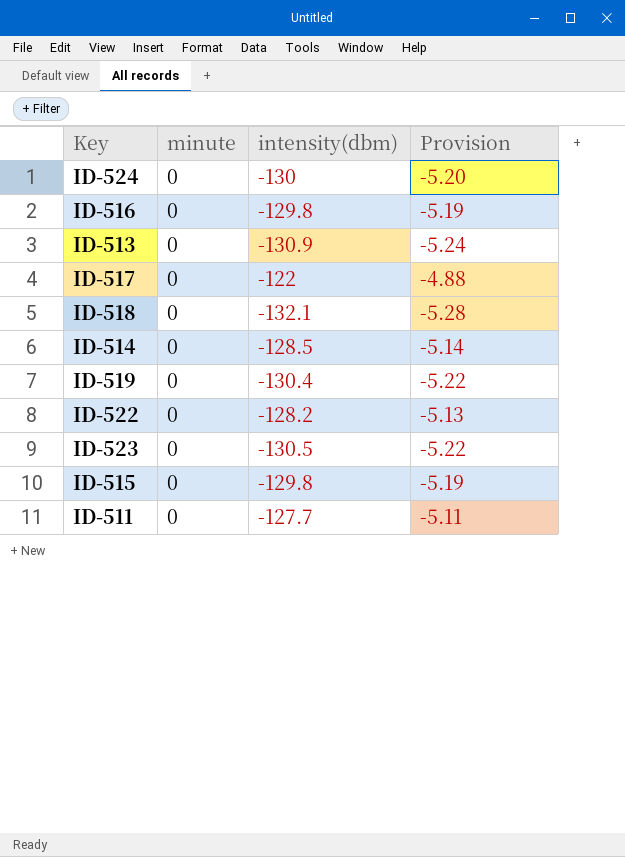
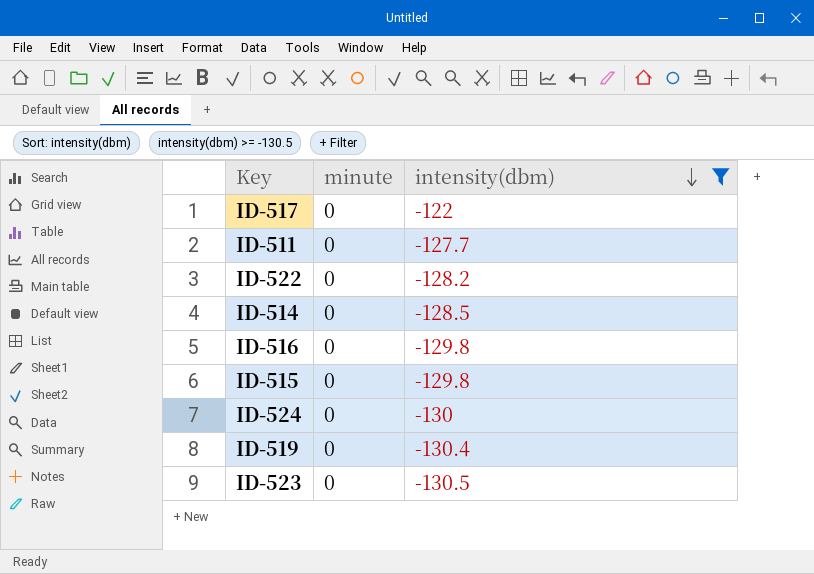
filter: none -> intensity(dbm) >= -130.5
row order: none -> intensity(dbm) descending
column Provision | formula: [intensity(dbm)] * 0.04 -> none

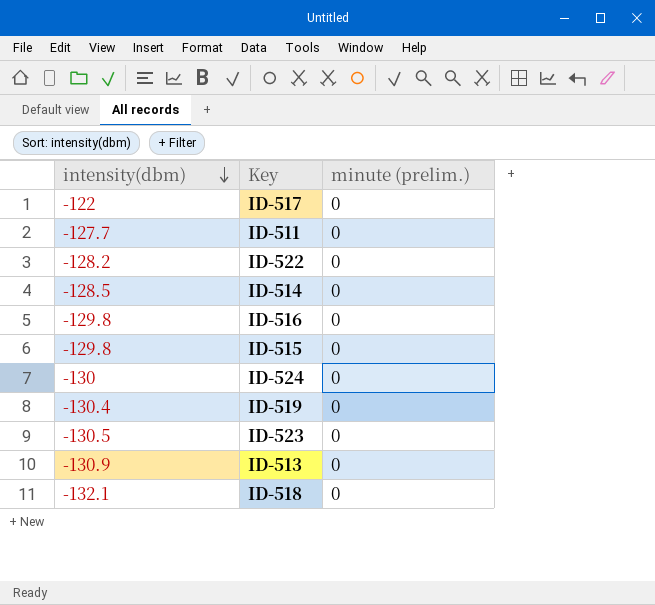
filter: intensity(dbm) >= -130.5 -> none
column intensity(dbm) | position: 3 -> 1
column name: minute -> minute (prelim.)

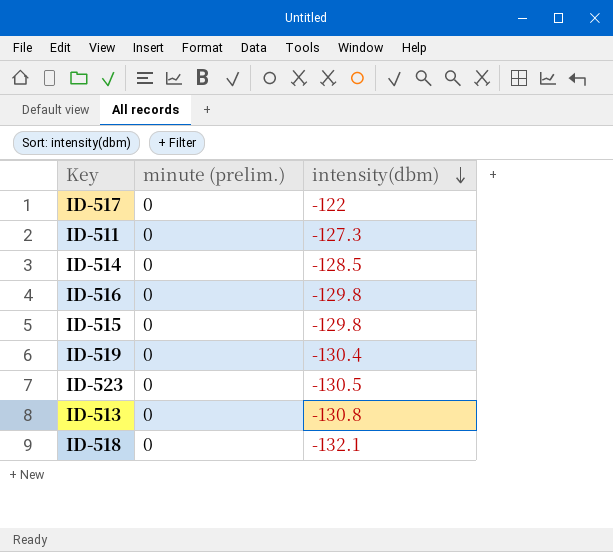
column intensity(dbm) | position: 1 -> 3
row ID-522: -128.2 | 0 -> none
row ID-524: -130 | 0 -> none
ID-511 | intensity(dbm): -127.7 -> -127.3
ID-513 | intensity(dbm): -130.9 -> -130.8

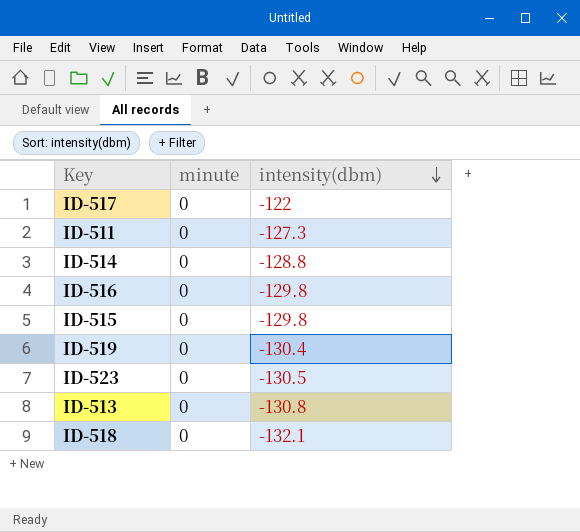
column name: minute (prelim.) -> minute
ID-514 | intensity(dbm): -128.5 -> -128.8

